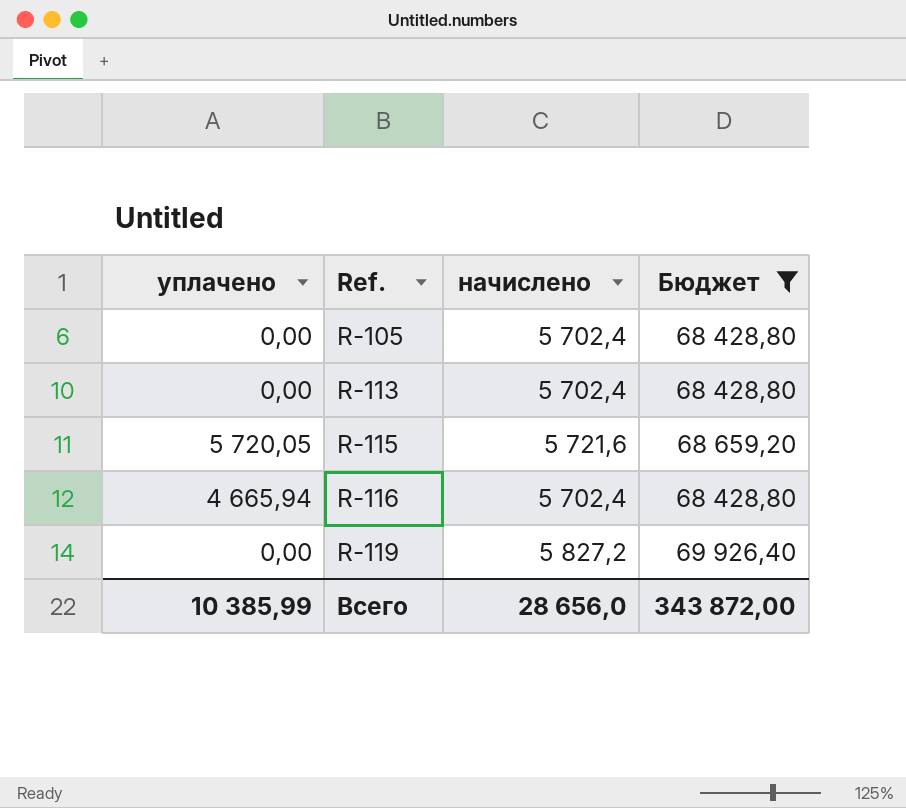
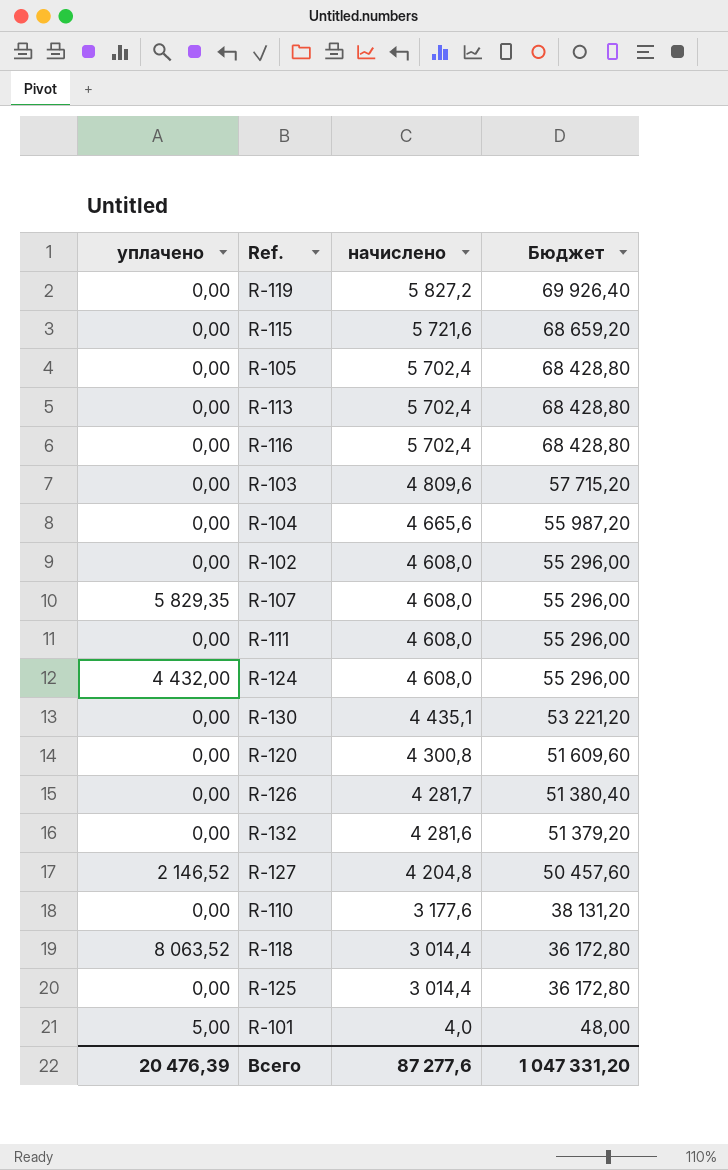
filter: Бюджет >= 68 428,80 -> none
row order: Ref. ascending -> начислено descending
R-115 | уплачено: 5 720,05 -> 0,00
R-116 | уплачено: 4 665,94 -> 0,00
Всего | уплачено: 10 385,99 -> 20 476,39
Всего | начислено: 28 656,0 -> 87 277,6
Всего | Бюджет: 343 872,00 -> 1 047 331,20

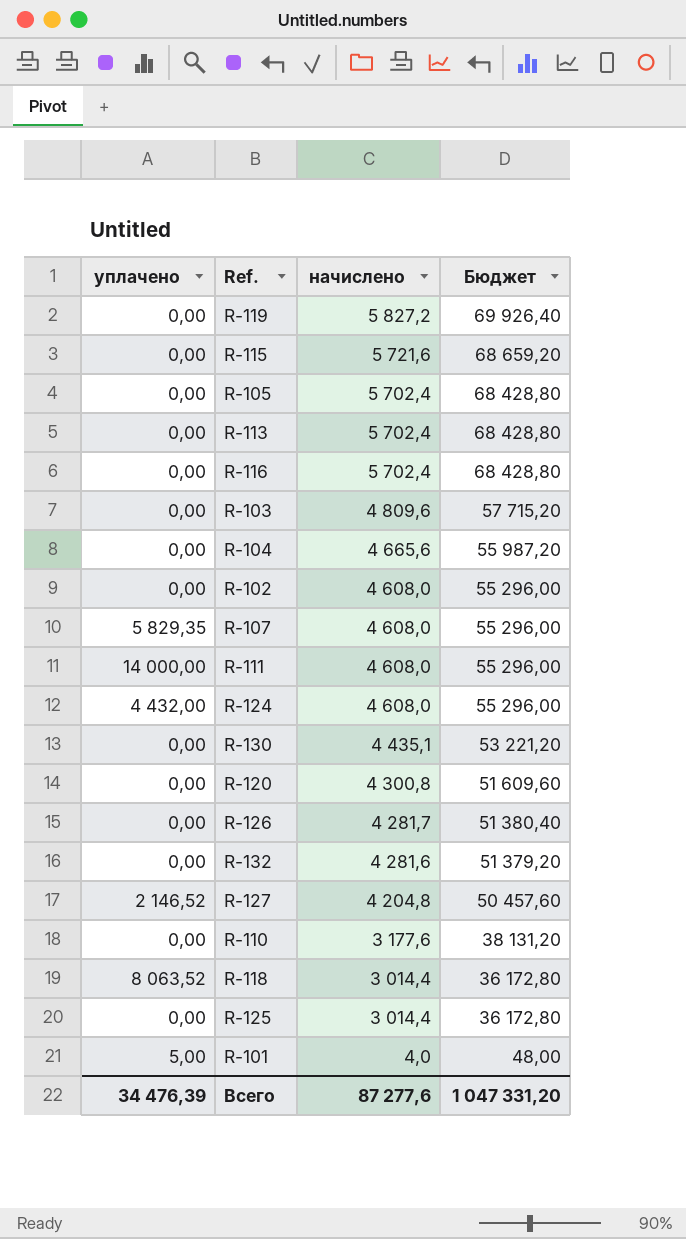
R-111 | уплачено: 0,00 -> 14 000,00
Всего | уплачено: 20 476,39 -> 34 476,39

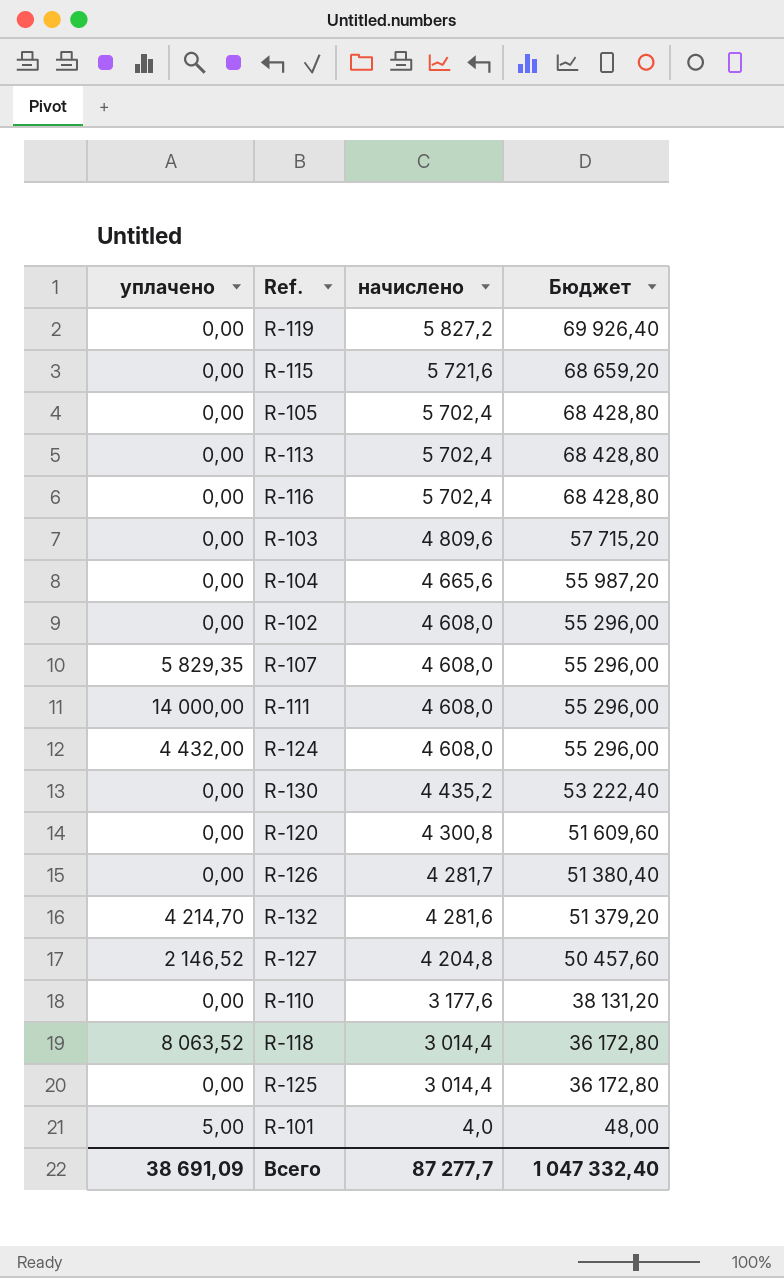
R-130 | начислено: 4 435,1 -> 4 435,2
R-130 | Бюджет: 53 221,20 -> 53 222,40
R-132 | уплачено: 0,00 -> 4 214,70
Всего | уплачено: 34 476,39 -> 38 691,09
Всего | начислено: 87 277,6 -> 87 277,7
Всего | Бюджет: 1 047 331,20 -> 1 047 332,40

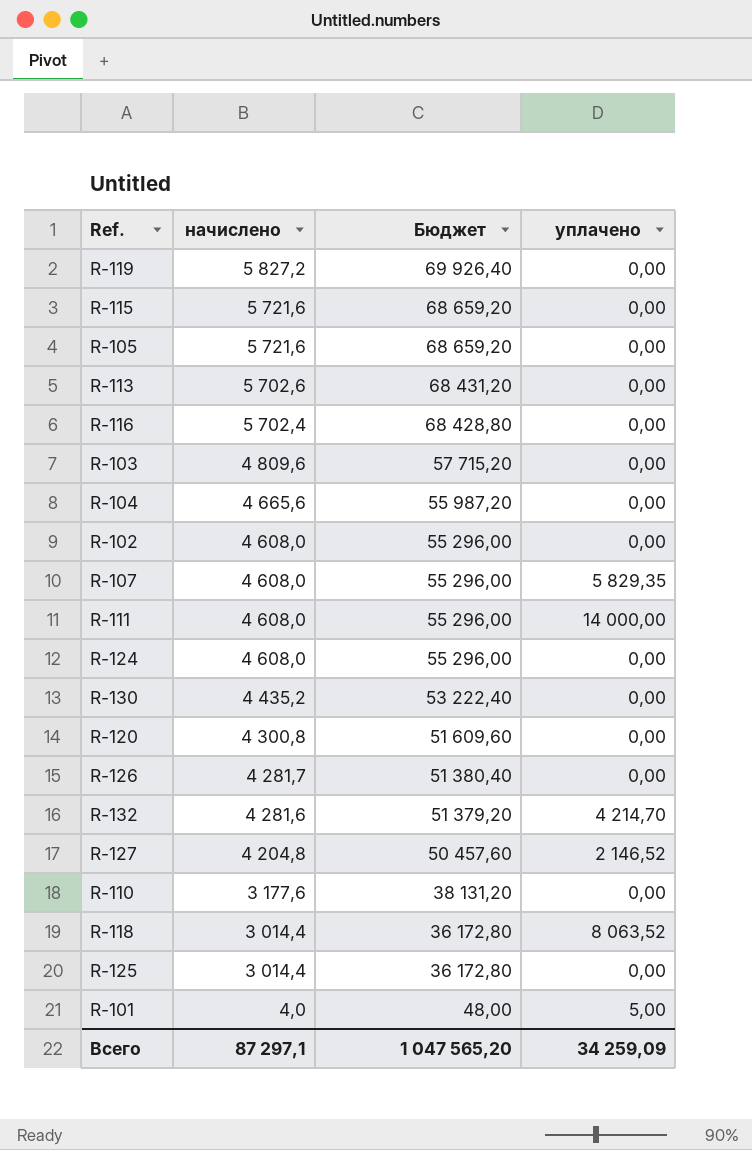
column уплачено | position: 1 -> 4
R-105 | начислено: 5 702,4 -> 5 721,6
R-105 | Бюджет: 68 428,80 -> 68 659,20
R-113 | начислено: 5 702,4 -> 5 702,6
R-113 | Бюджет: 68 428,80 -> 68 431,20
R-124 | уплачено: 4 432,00 -> 0,00
Всего | начислено: 87 277,7 -> 87 297,1
Всего | Бюджет: 1 047 332,40 -> 1 047 565,20
Всего | уплачено: 38 691,09 -> 34 259,09

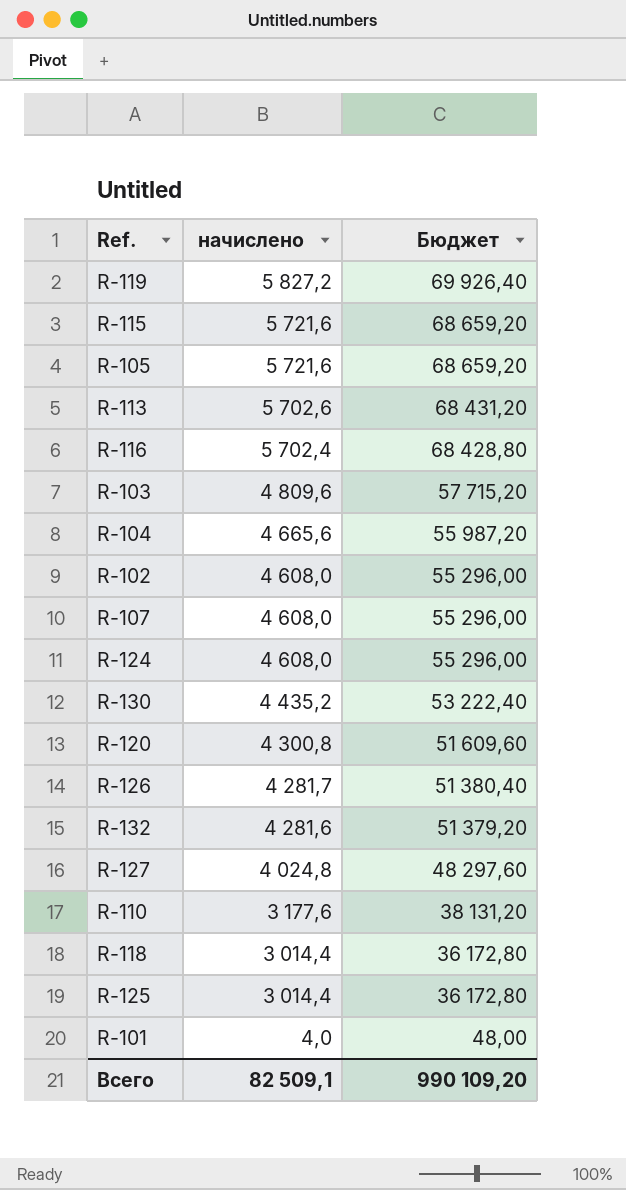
column уплачено | position: 4 -> none
row R-111: 4 608,0 | 55 296,00 | 14 000,00 -> none
R-127 | начислено: 4 204,8 -> 4 024,8
R-127 | Бюджет: 50 457,60 -> 48 297,60
Всего | начислено: 87 297,1 -> 82 509,1
Всего | Бюджет: 1 047 565,20 -> 990 109,20

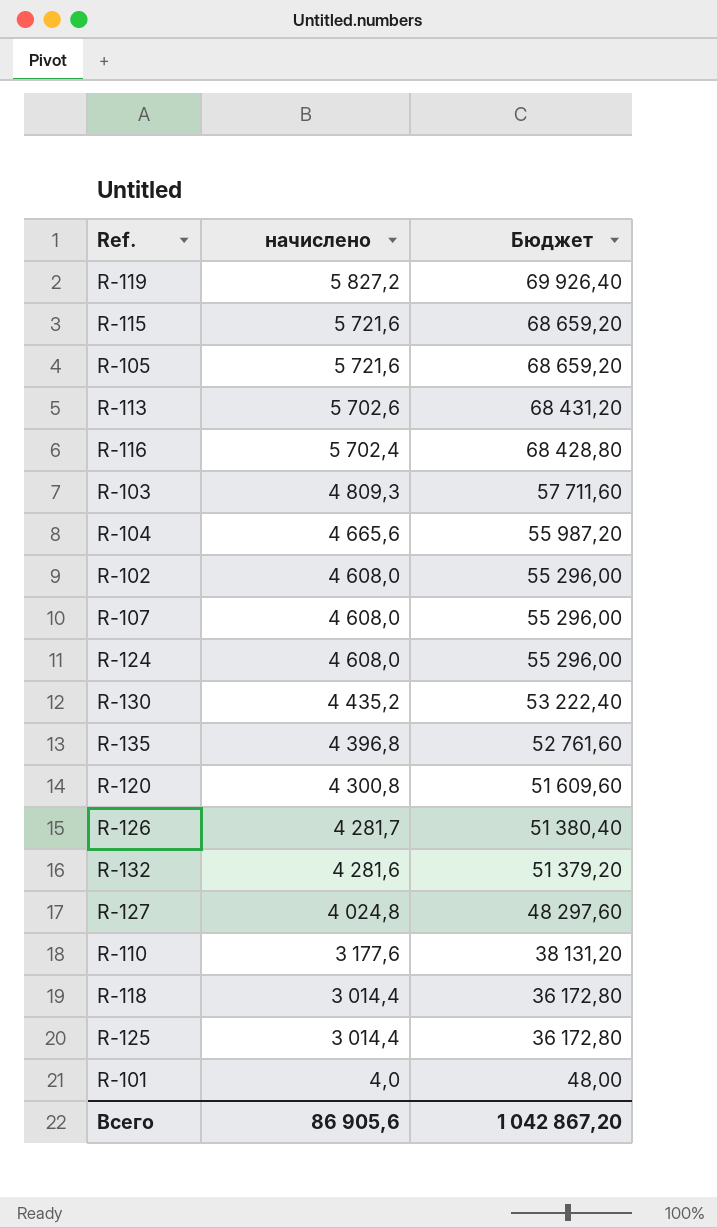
R-103 | начислено: 4 809,6 -> 4 809,3
R-103 | Бюджет: 57 715,20 -> 57 711,60
row R-135: none -> 4 396,8 | 52 761,60
Всего | начислено: 82 509,1 -> 86 905,6
Всего | Бюджет: 990 109,20 -> 1 042 867,20

